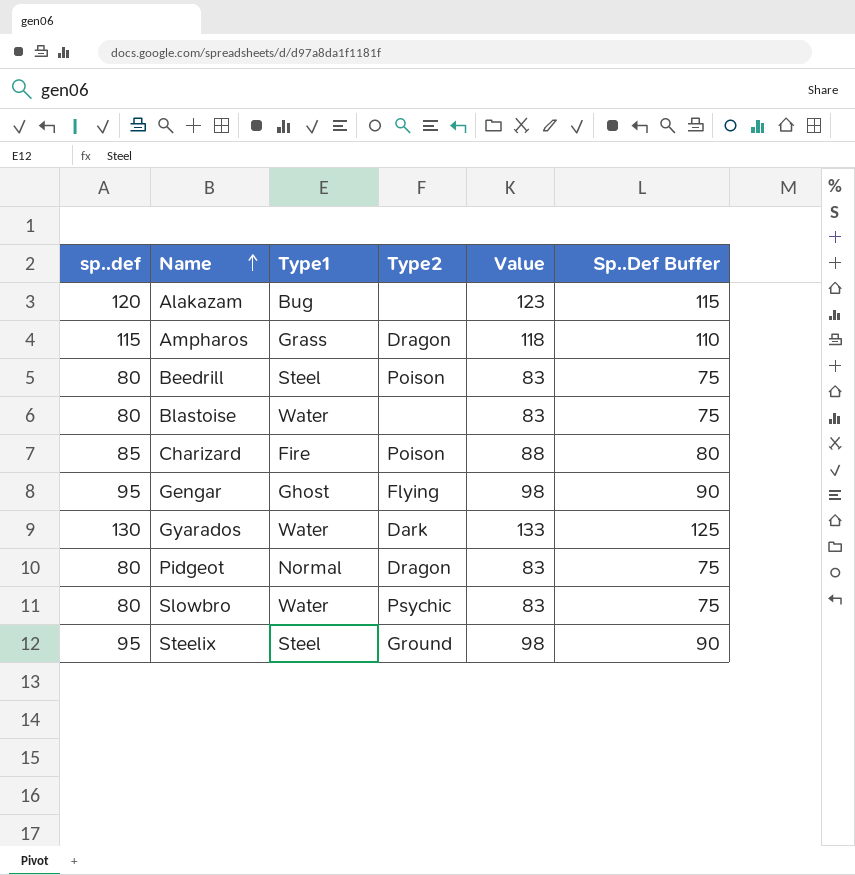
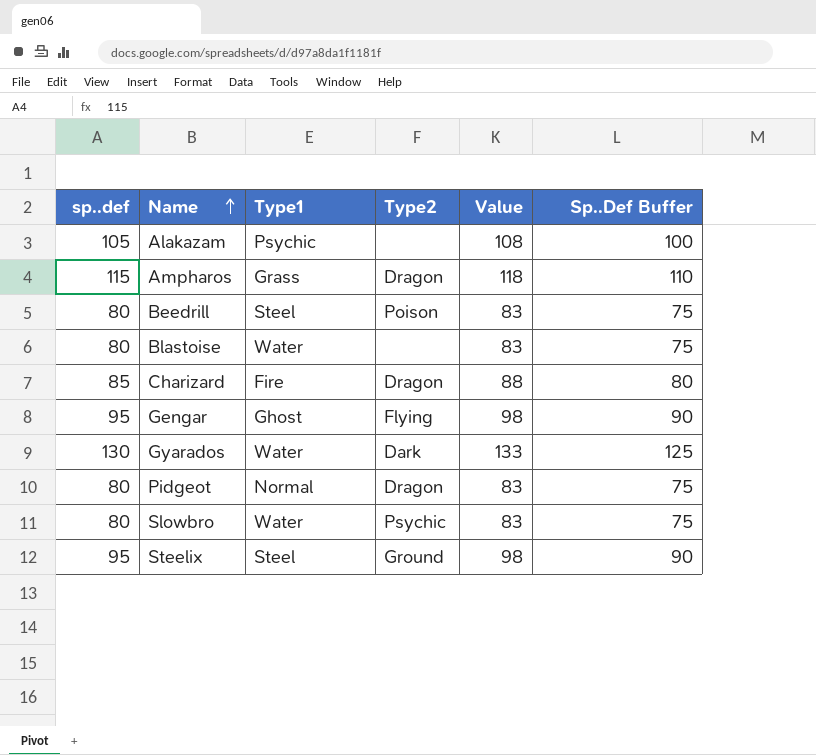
Alakazam | sp..def: 120 -> 105
Alakazam | Type1: Bug -> Psychic
Alakazam | Value: 123 -> 108
Alakazam | Sp..Def Buffer: 115 -> 100
Charizard | Type2: Poison -> Dragon

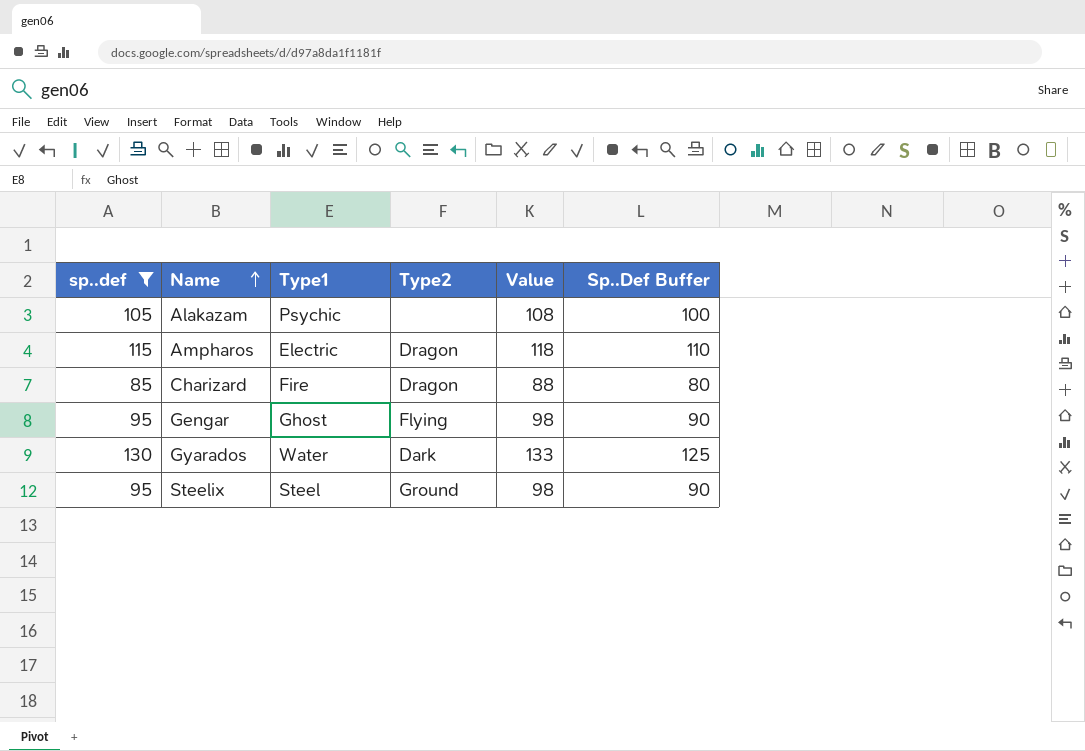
filter: none -> sp..def != 80
Ampharos | Type1: Grass -> Electric

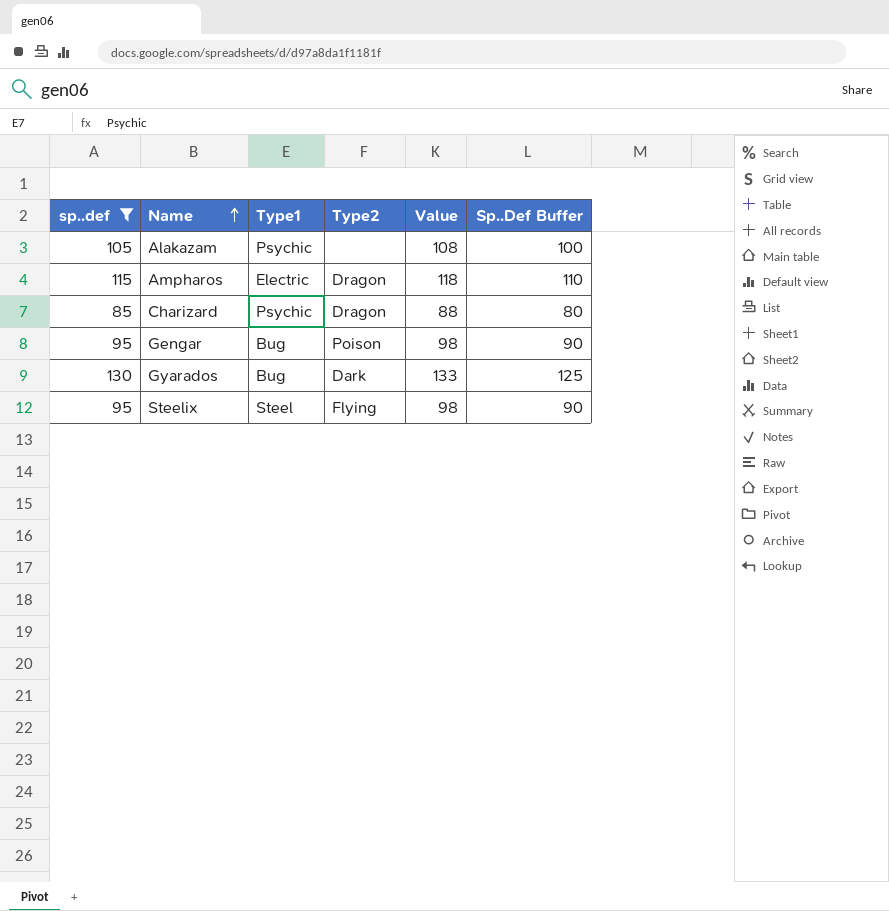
Charizard | Type1: Fire -> Psychic
Gengar | Type1: Ghost -> Bug
Gengar | Type2: Flying -> Poison
Gyarados | Type1: Water -> Bug
Steelix | Type2: Ground -> Flying

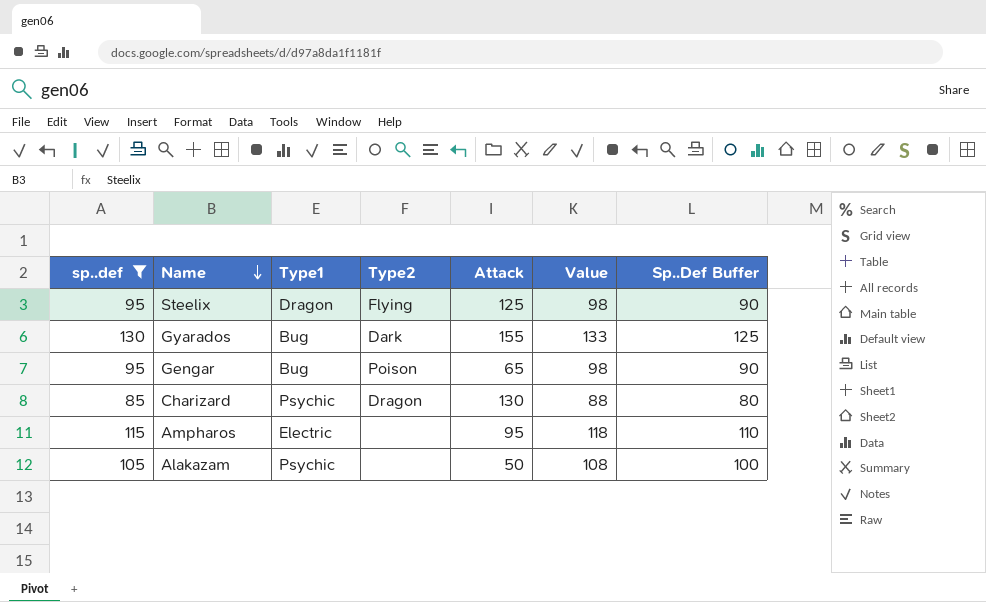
row order: Name ascending -> Name descending
column Attack | position: none -> 5
Steelix | Type1: Steel -> Dragon
Ampharos | Type2: Dragon -> none

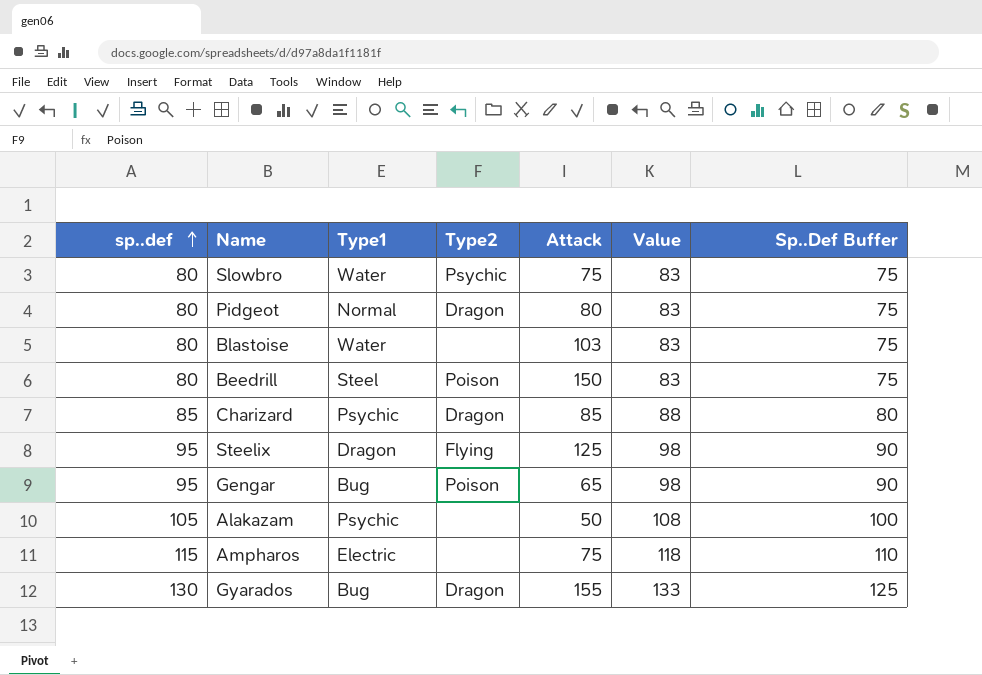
filter: sp..def != 80 -> none
row order: Name descending -> sp..def ascending
Charizard | Attack: 130 -> 85
Ampharos | Attack: 95 -> 75
Gyarados | Type2: Dark -> Dragon

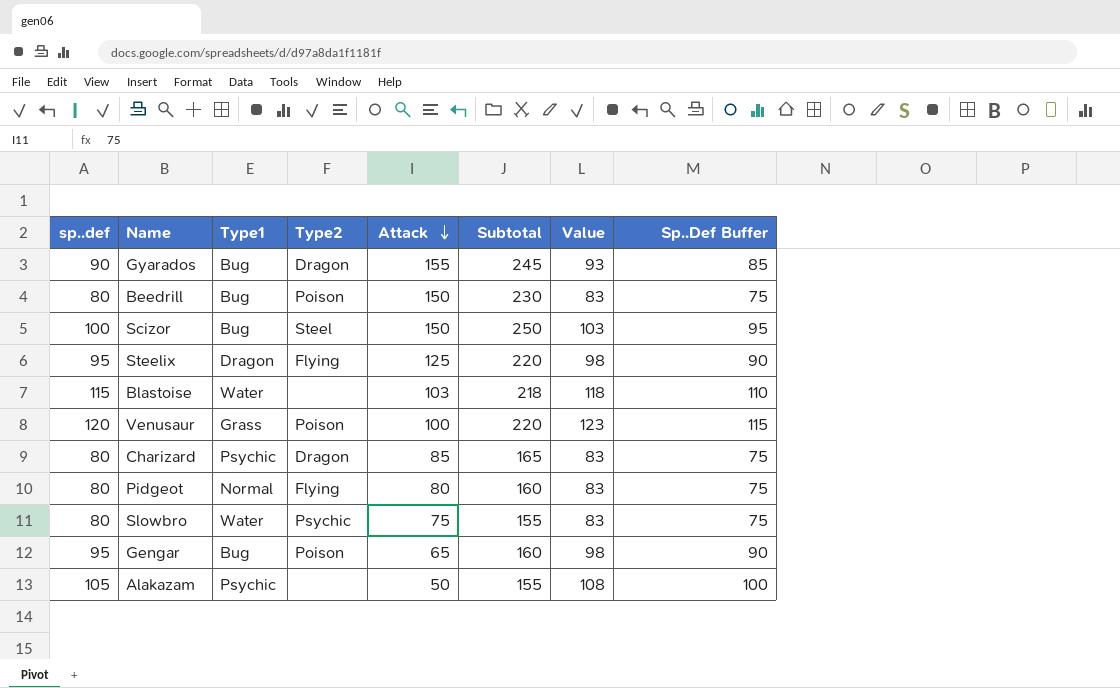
row order: sp..def ascending -> Attack descending
column Subtotal | formula: none -> [sp..def] + [Attack]
row Ampharos: 115 | Electric | none | 75 | 118 | 110 -> none
Gyarados | sp..def: 130 -> 90
Gyarados | Value: 133 -> 93
Gyarados | Sp..Def Buffer: 125 -> 85
Beedrill | Type1: Steel -> Bug
row Scizor: none -> 100 | Bug | Steel | 150 | 250 | 103 | 95
Blastoise | sp..def: 80 -> 115
Blastoise | Value: 83 -> 118
Blastoise | Sp..Def Buffer: 75 -> 110
row Venusaur: none -> 120 | Grass | Poison | 100 | 220 | 123 | 115
Charizard | sp..def: 85 -> 80
Charizard | Value: 88 -> 83
Charizard | Sp..Def Buffer: 80 -> 75
Pidgeot | Type2: Dragon -> Flying

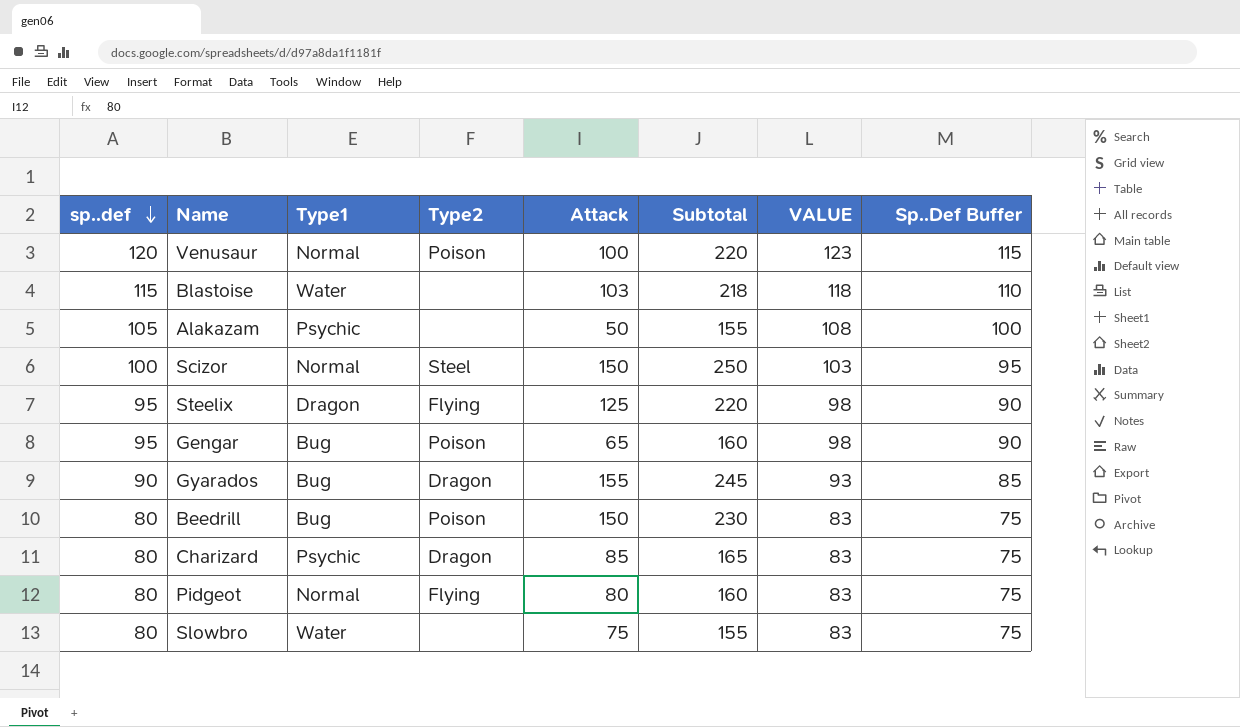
row order: Attack descending -> sp..def descending
column name: Value -> VALUE
Venusaur | Type1: Grass -> Normal
Scizor | Type1: Bug -> Normal
Slowbro | Type2: Psychic -> none

